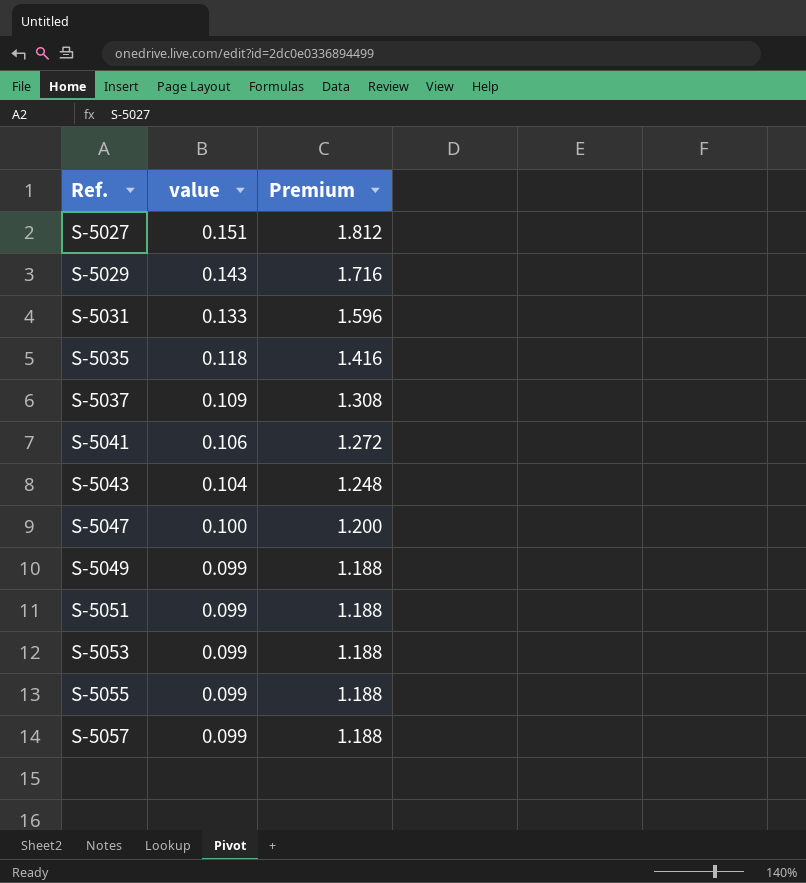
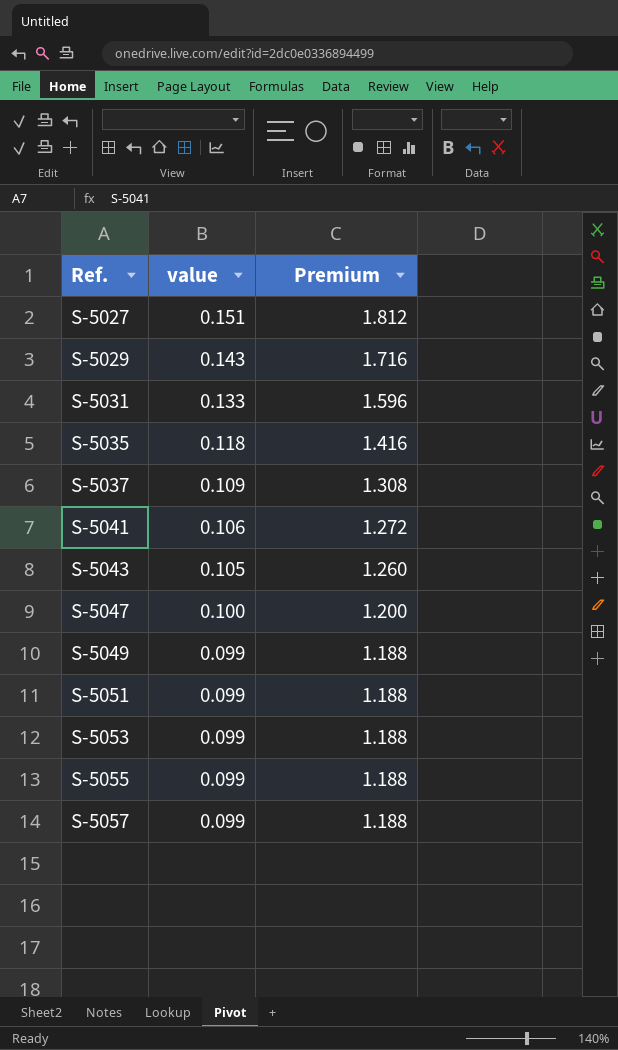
S-5043 | value: 0.104 -> 0.105
S-5043 | Premium: 1.248 -> 1.260

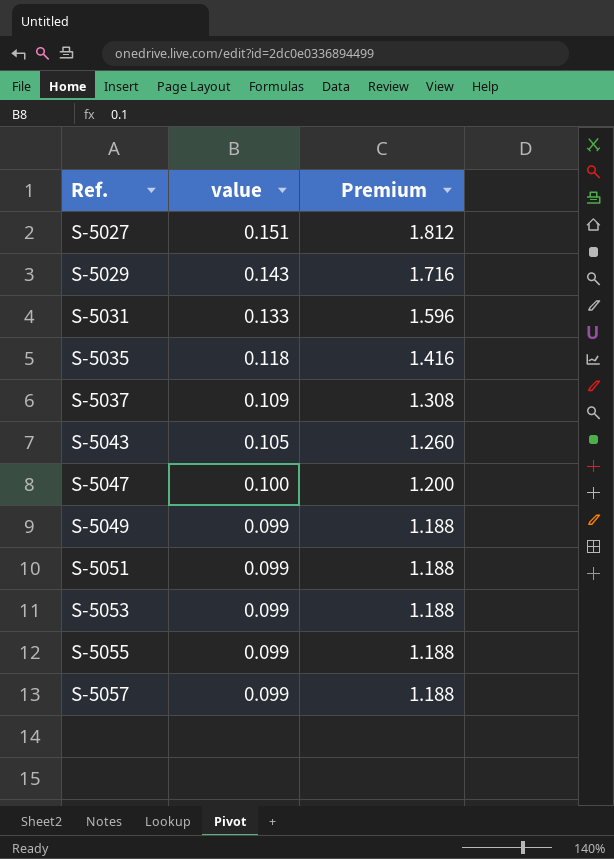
row S-5041: 0.106 | 1.272 -> none

